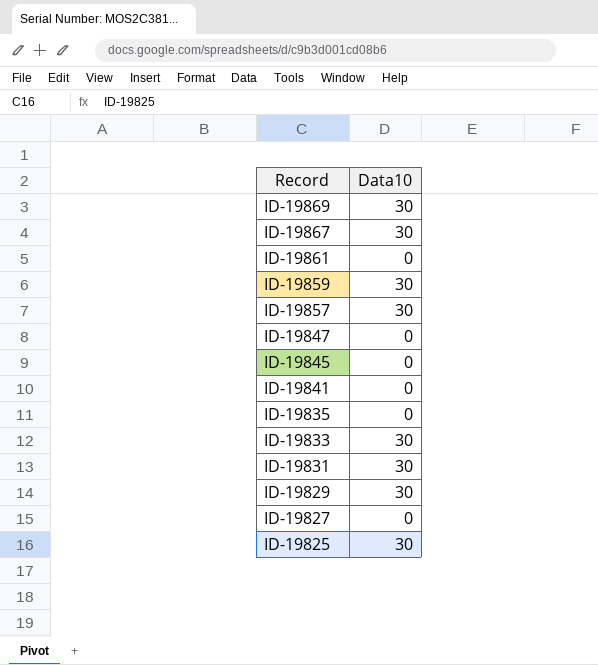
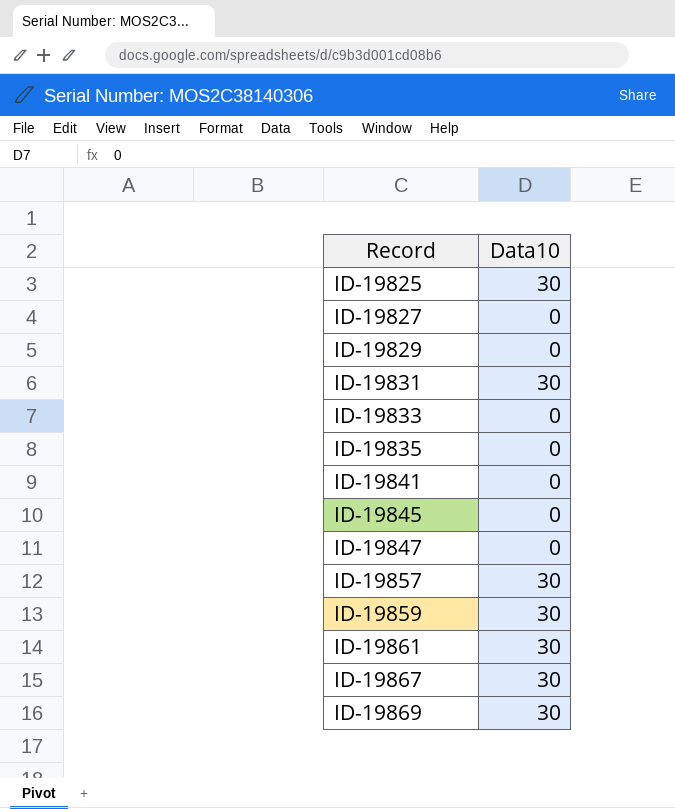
row order: Record descending -> Record ascending
ID-19829 | Data10: 30 -> 0
ID-19833 | Data10: 30 -> 0
ID-19861 | Data10: 0 -> 30

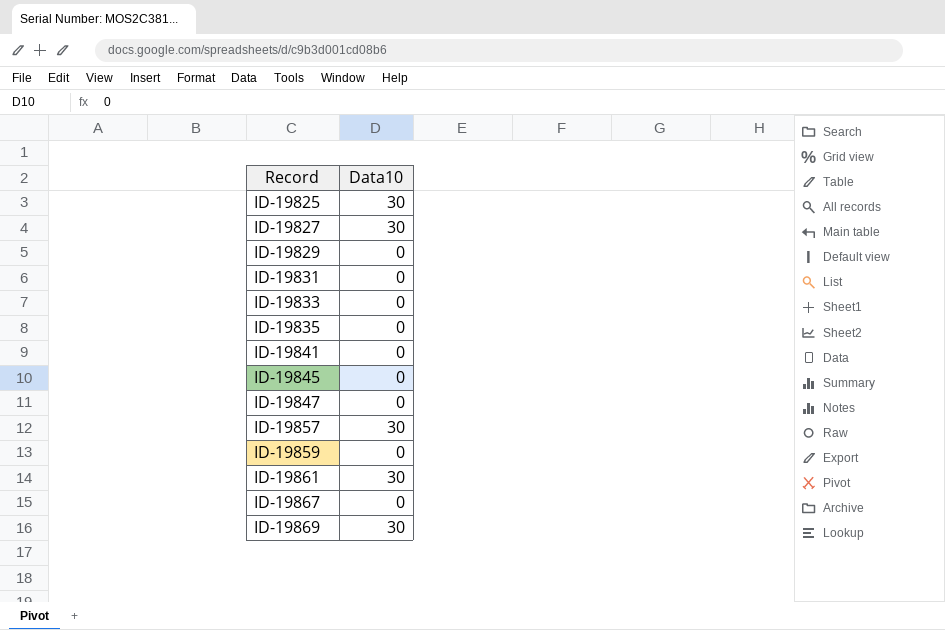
ID-19827 | Data10: 0 -> 30
ID-19831 | Data10: 30 -> 0
ID-19859 | Data10: 30 -> 0
ID-19867 | Data10: 30 -> 0

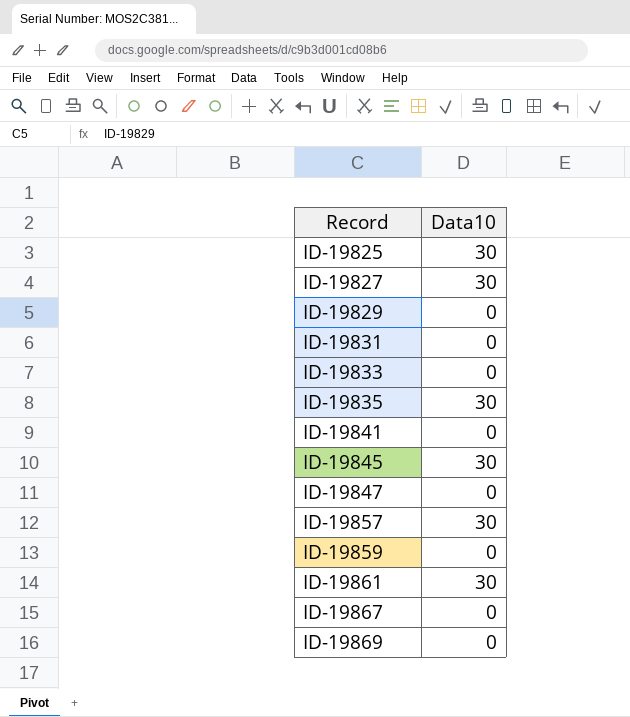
ID-19835 | Data10: 0 -> 30
ID-19845 | Data10: 0 -> 30
ID-19869 | Data10: 30 -> 0

